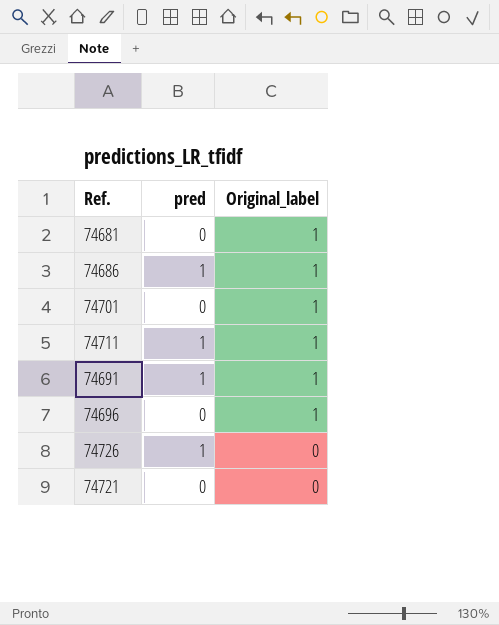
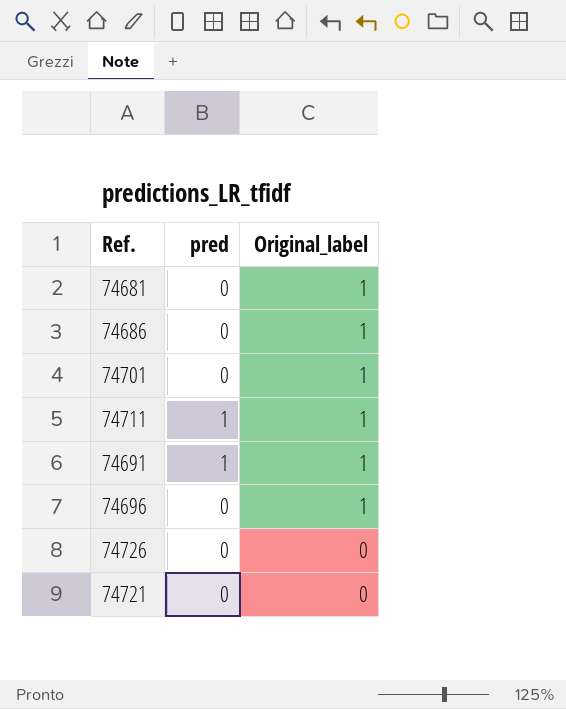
74686 | pred: 1 -> 0
74726 | pred: 1 -> 0

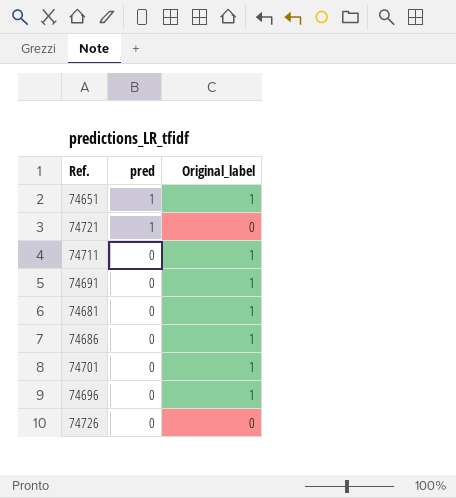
row order: Original_label descending -> pred descending
row 74651: none -> 1 | 1
74721 | pred: 0 -> 1
74711 | pred: 1 -> 0
74691 | pred: 1 -> 0

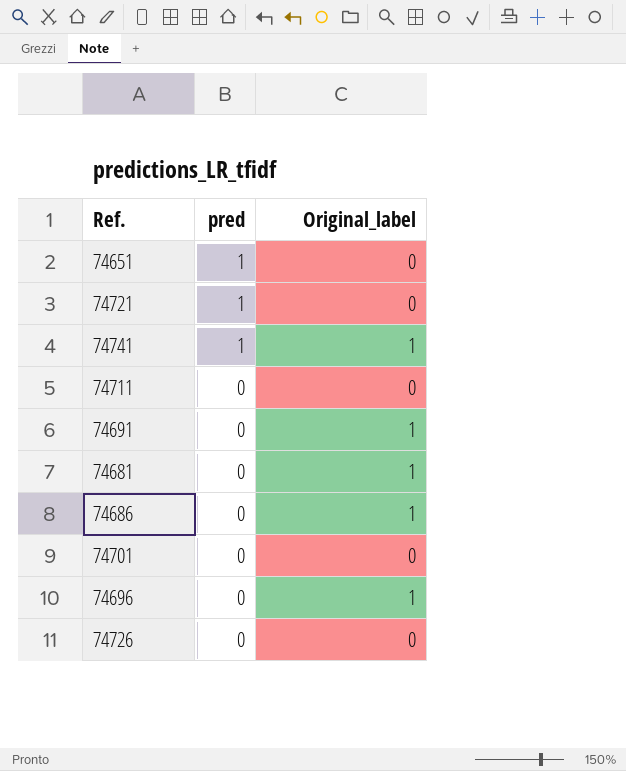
74651 | Original_label: 1 -> 0
row 74741: none -> 1 | 1
74711 | Original_label: 1 -> 0
74701 | Original_label: 1 -> 0

